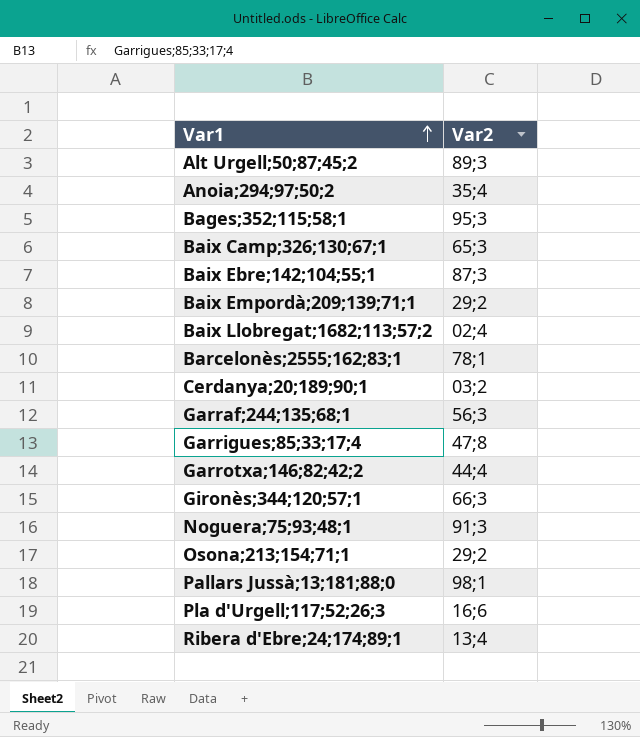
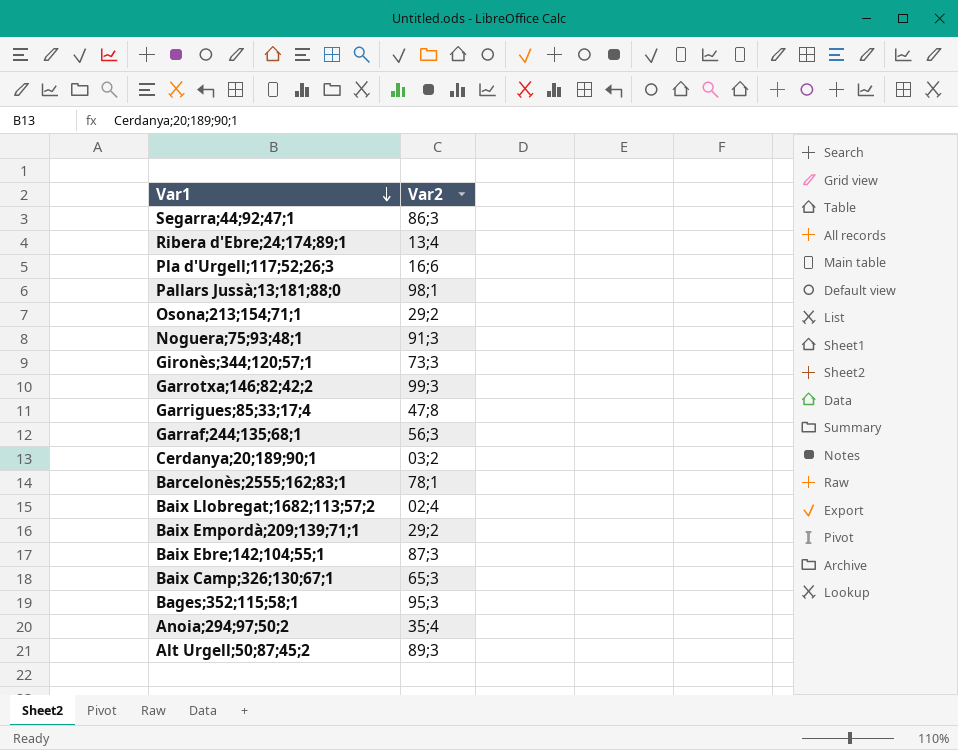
row order: Var1 ascending -> Var1 descending
row Segarra;44;92;47;1: none -> 86;3
Gironès;344;120;57;1 | Var2: 66;3 -> 73;3
Garrotxa;146;82;42;2 | Var2: 44;4 -> 99;3

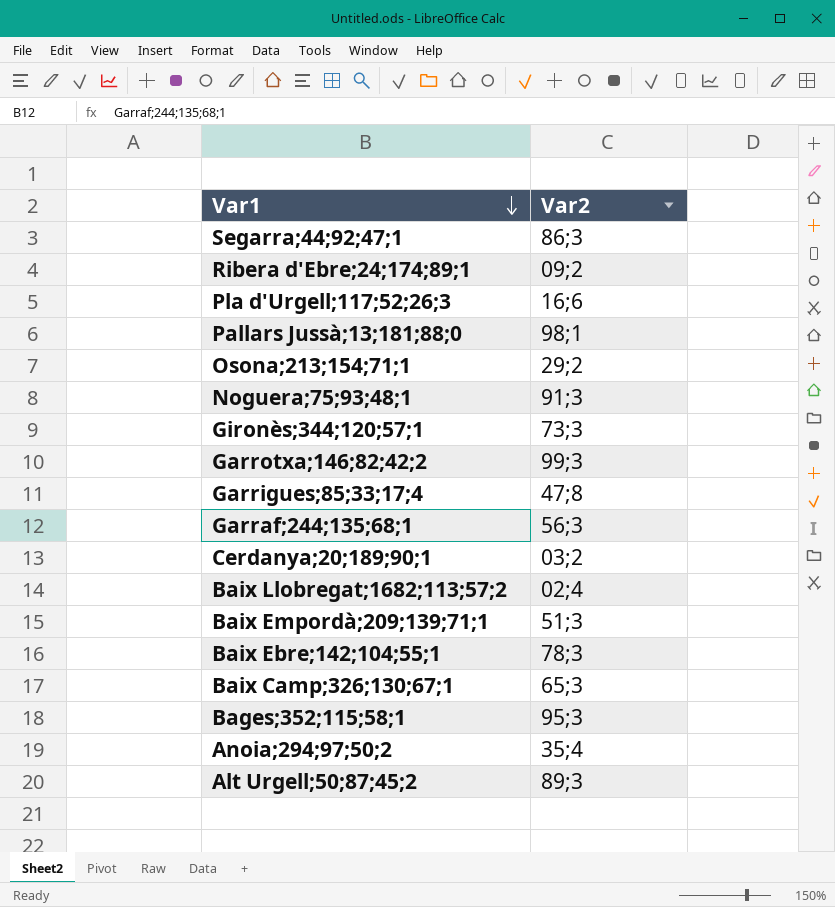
row Barcelonès;2555;162;83;1: 78;1 -> none
Ribera d'Ebre;24;174;89;1 | Var2: 13;4 -> 09;2
Baix Empordà;209;139;71;1 | Var2: 29;2 -> 51;3
Baix Ebre;142;104;55;1 | Var2: 87;3 -> 78;3

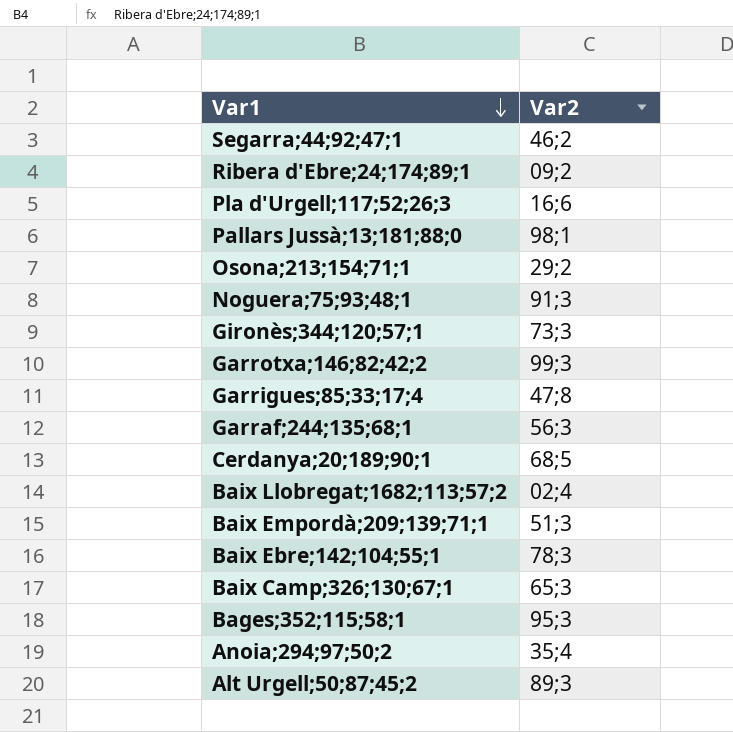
Segarra;44;92;47;1 | Var2: 86;3 -> 46;2
Cerdanya;20;189;90;1 | Var2: 03;2 -> 68;5

